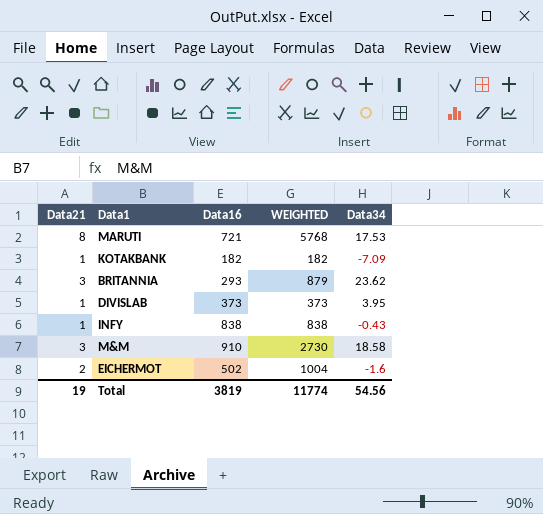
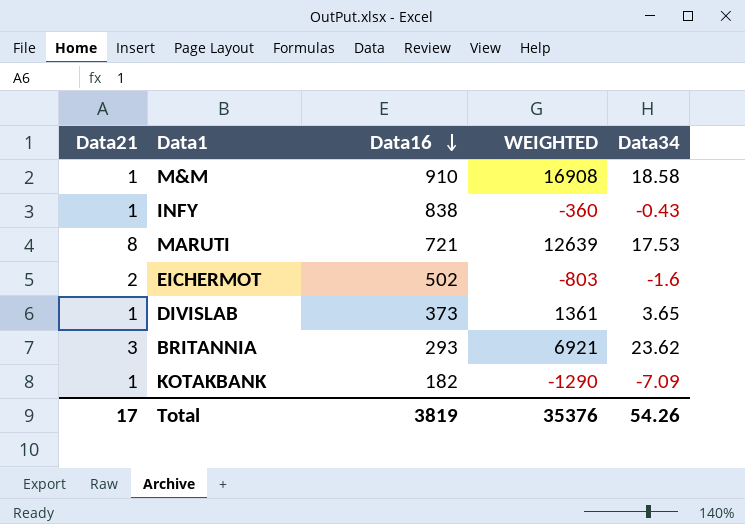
row order: none -> Data16 descending
column WEIGHTED | formula: [Data21] * [Data16] -> [Data16] * [Data34]
M&M | Data21: 3 -> 1
DIVISLAB | Data34: 3.95 -> 3.65
Total | Data21: 19 -> 17
Total | WEIGHTED: 11774 -> 35376
Total | Data34: 54.56 -> 54.26

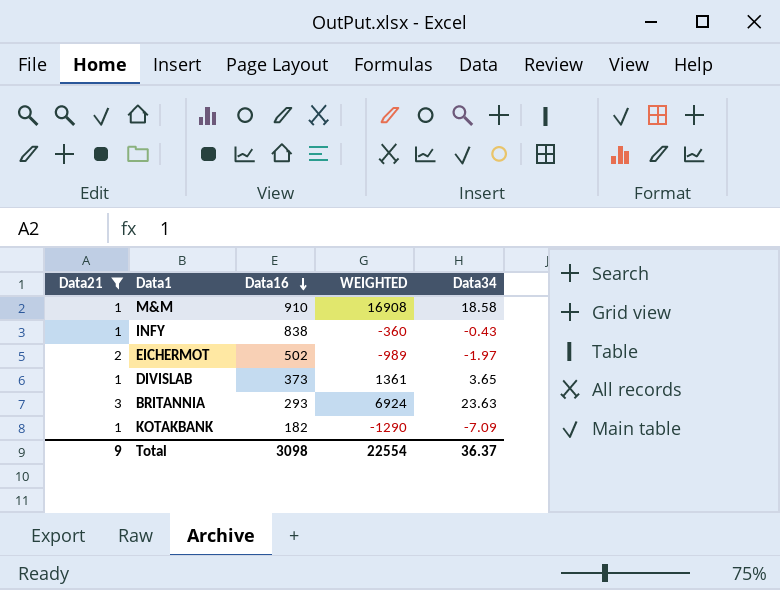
filter: none -> Data21 != 8
EICHERMOT | WEIGHTED: -803 -> -989
EICHERMOT | Data34: -1.6 -> -1.97
BRITANNIA | WEIGHTED: 6921 -> 6924
BRITANNIA | Data34: 23.62 -> 23.63
Total | Data21: 17 -> 9
Total | Data16: 3819 -> 3098
Total | WEIGHTED: 35376 -> 22554
Total | Data34: 54.26 -> 36.37

